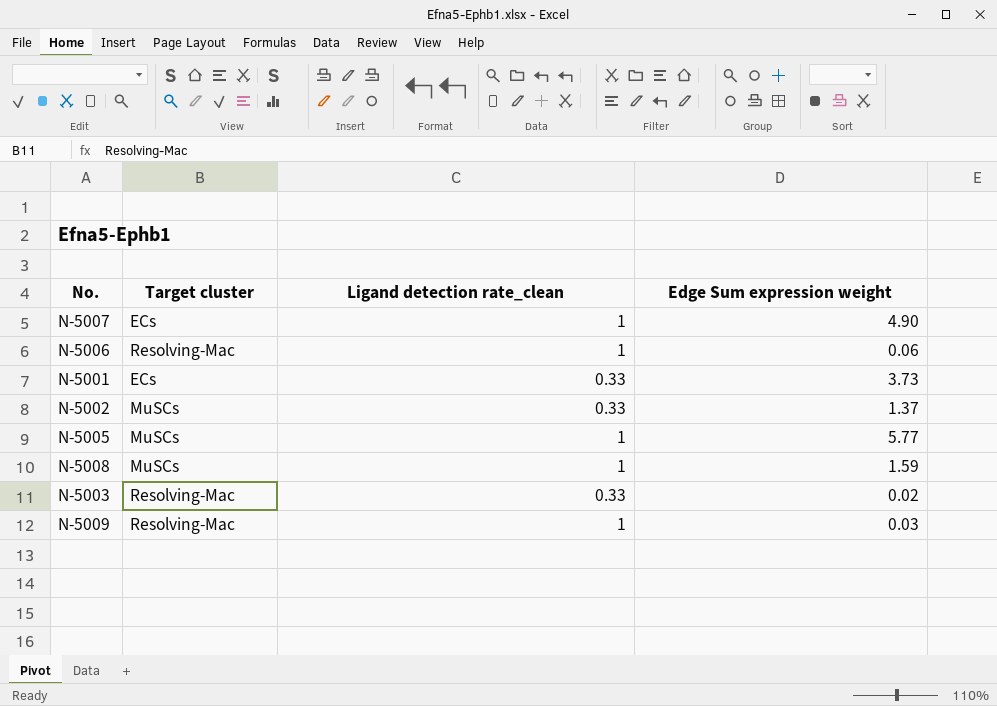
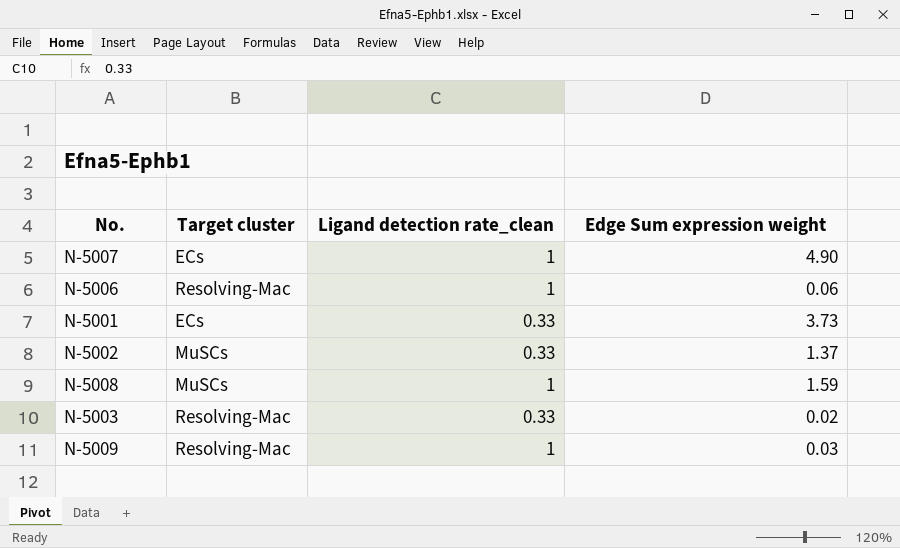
row N-5005: MuSCs | 1 | 5.77 -> none

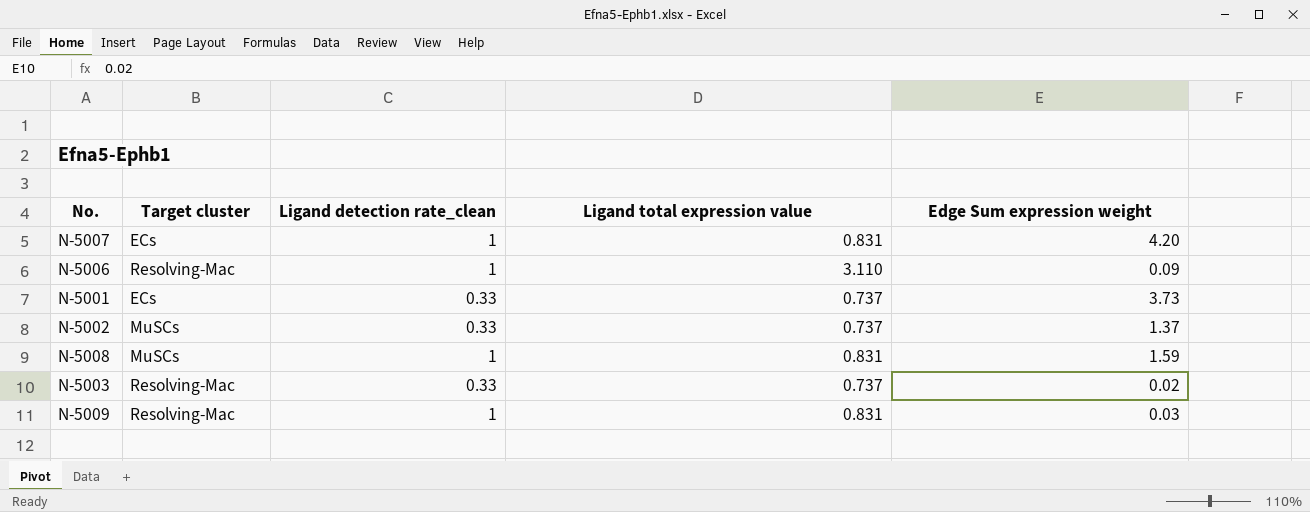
column Ligand total expression value | position: none -> 4
N-5007 | Edge Sum expression weight: 4.90 -> 4.20
N-5006 | Edge Sum expression weight: 0.06 -> 0.09

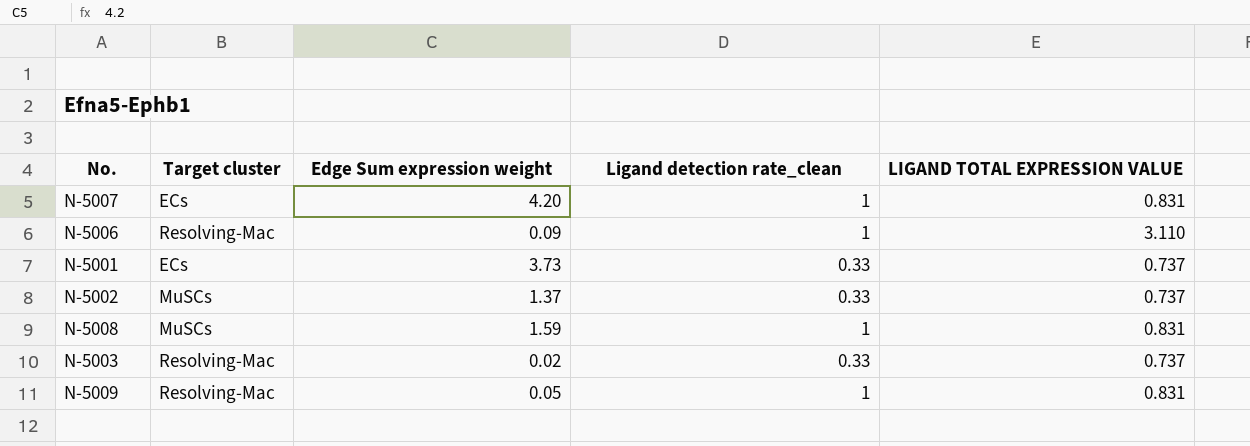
column Edge Sum expression weight | position: 5 -> 3
column name: Ligand total expression value -> LIGAND TOTAL EXPRESSION VALUE
N-5009 | Edge Sum expression weight: 0.03 -> 0.05

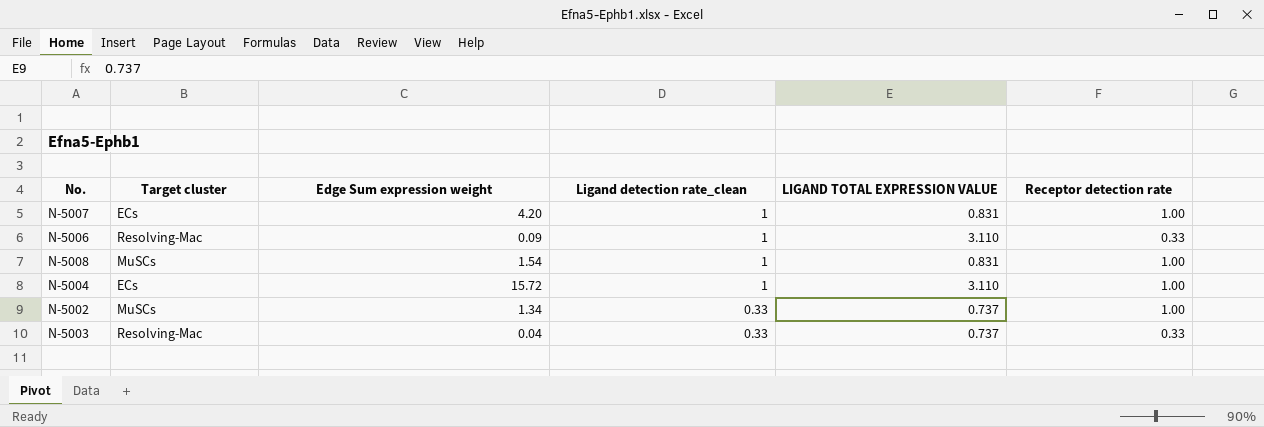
row order: none -> Ligand detection rate_clean descending
column Receptor detection rate | position: none -> 6
row N-5001: ECs | 3.73 | 0.33 | 0.737 -> none
row N-5009: Resolving-Mac | 0.05 | 1 | 0.831 -> none
N-5008 | Edge Sum expression weight: 1.59 -> 1.54
row N-5004: none -> ECs | 15.72 | 1 | 3.110 | 1.00
N-5002 | Edge Sum expression weight: 1.37 -> 1.34
N-5003 | Edge Sum expression weight: 0.02 -> 0.04

